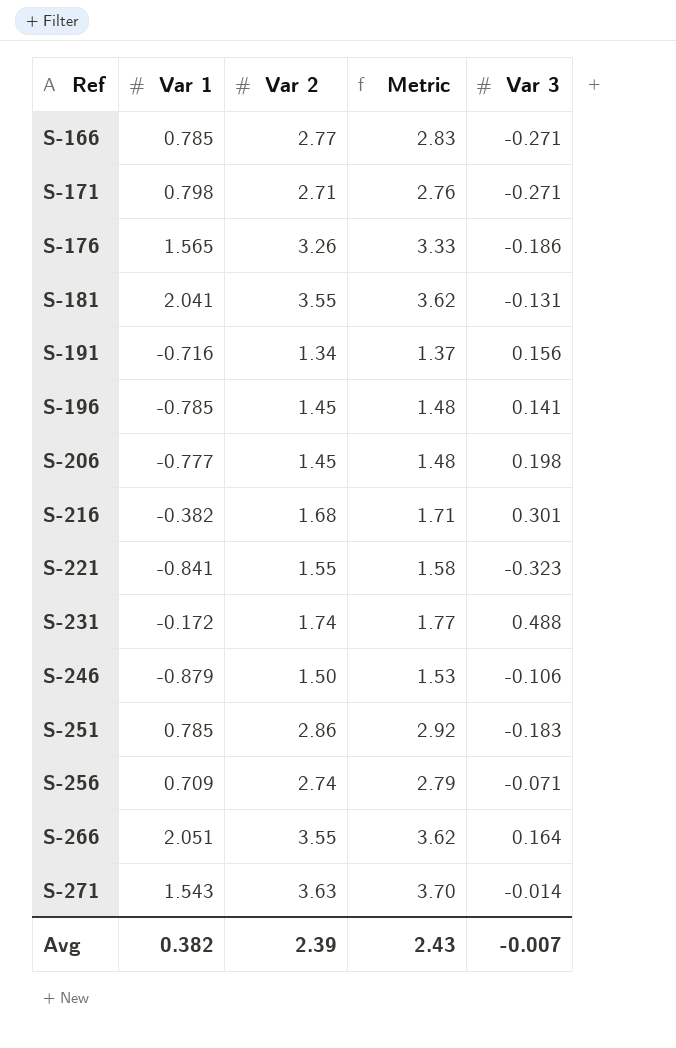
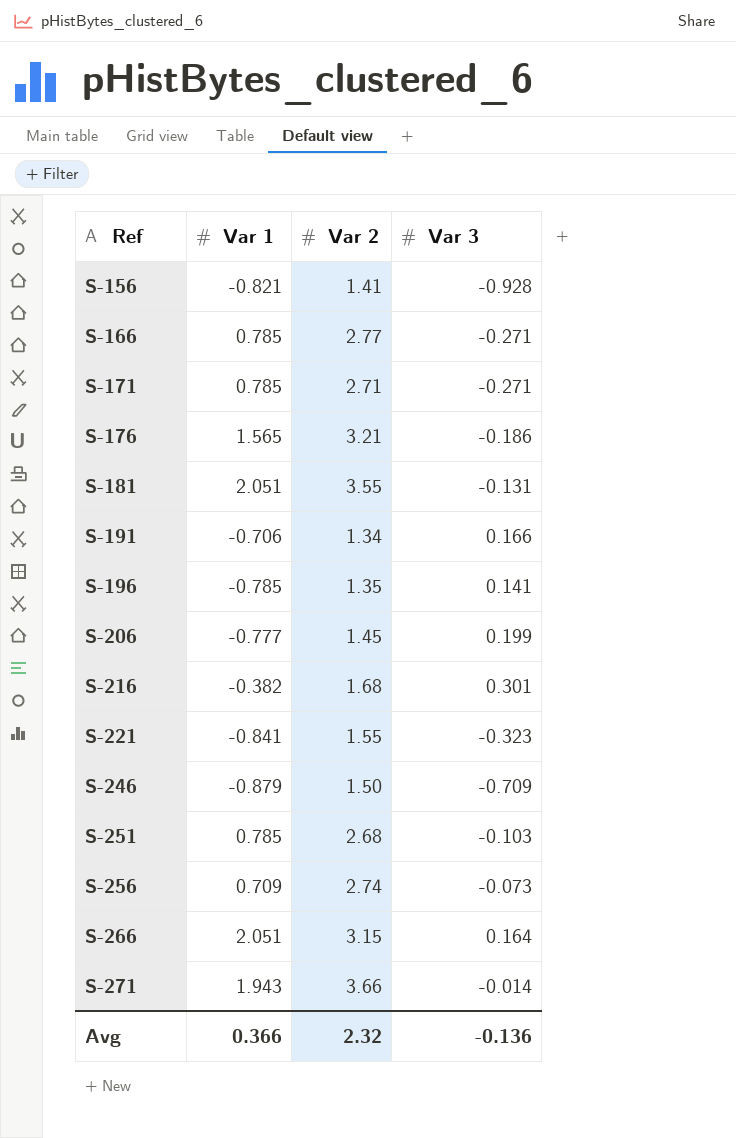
column Metric | formula: [Var 2] * 1.02 -> none
row S-231: -0.172 | 1.74 | 1.77 | 0.488 -> none
row S-156: none -> -0.821 | 1.41 | -0.928
S-171 | Var 1: 0.798 -> 0.785
S-176 | Var 2: 3.26 -> 3.21
S-181 | Var 1: 2.041 -> 2.051
S-191 | Var 1: -0.716 -> -0.706
S-191 | Var 3: 0.156 -> 0.166
S-196 | Var 2: 1.45 -> 1.35
S-206 | Var 3: 0.198 -> 0.199
S-246 | Var 3: -0.106 -> -0.709
S-251 | Var 2: 2.86 -> 2.68
S-251 | Var 3: -0.183 -> -0.103
S-256 | Var 3: -0.071 -> -0.073
S-266 | Var 2: 3.55 -> 3.15
S-271 | Var 1: 1.543 -> 1.943
S-271 | Var 2: 3.63 -> 3.66
Avg | Var 1: 0.382 -> 0.366
Avg | Var 2: 2.39 -> 2.32
Avg | Var 3: -0.007 -> -0.136

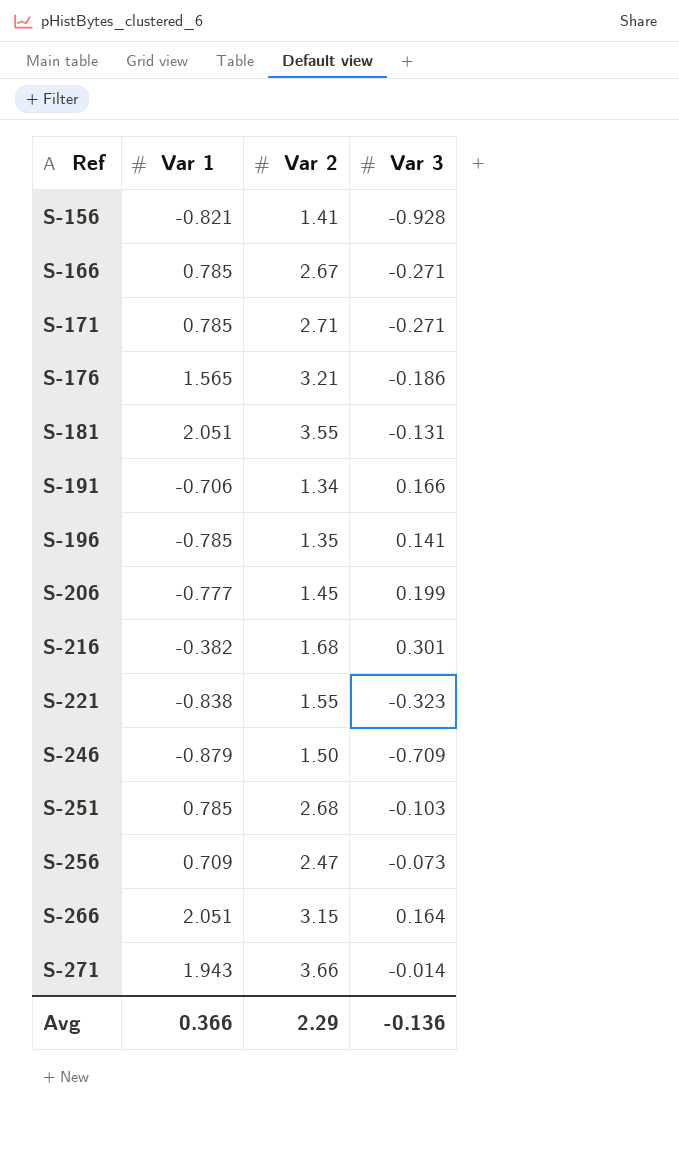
S-166 | Var 2: 2.77 -> 2.67
S-221 | Var 1: -0.841 -> -0.838
S-256 | Var 2: 2.74 -> 2.47
Avg | Var 2: 2.32 -> 2.29

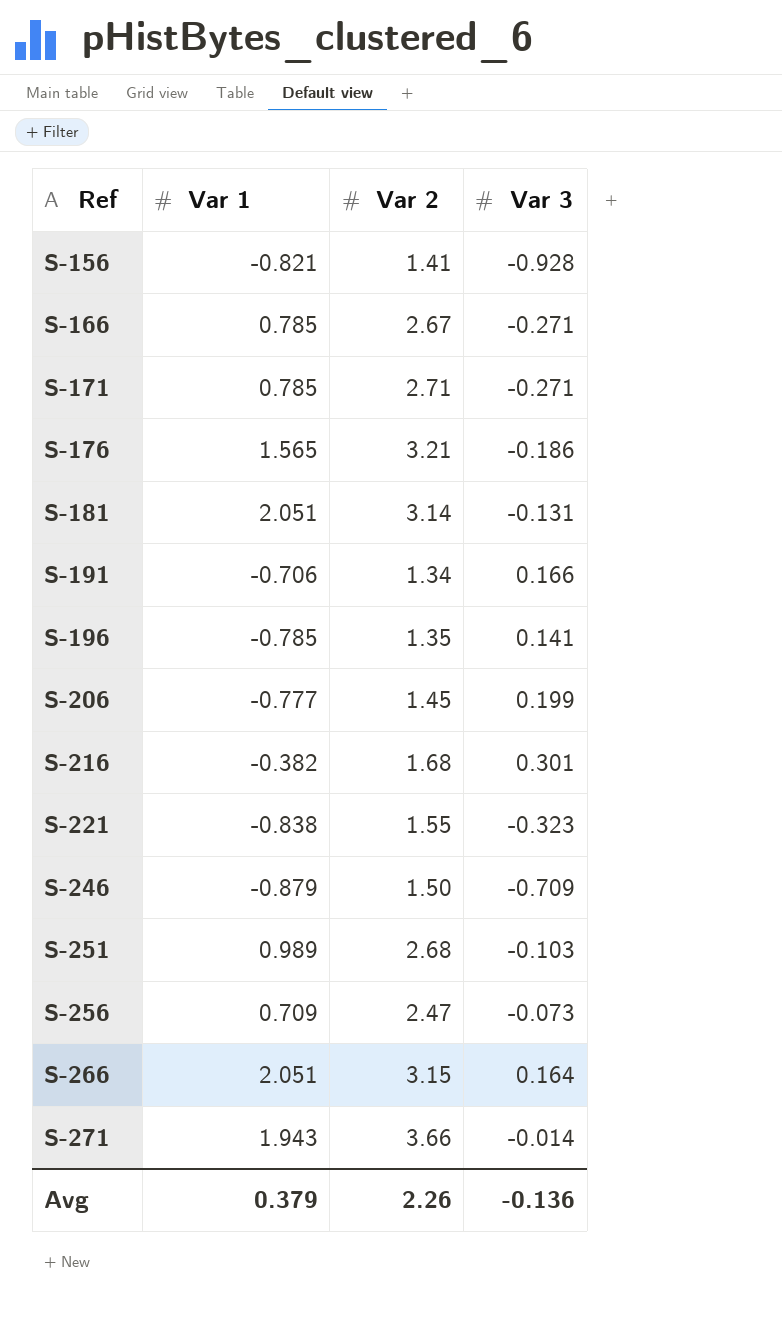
S-181 | Var 2: 3.55 -> 3.14
S-251 | Var 1: 0.785 -> 0.989
Avg | Var 1: 0.366 -> 0.379
Avg | Var 2: 2.29 -> 2.26

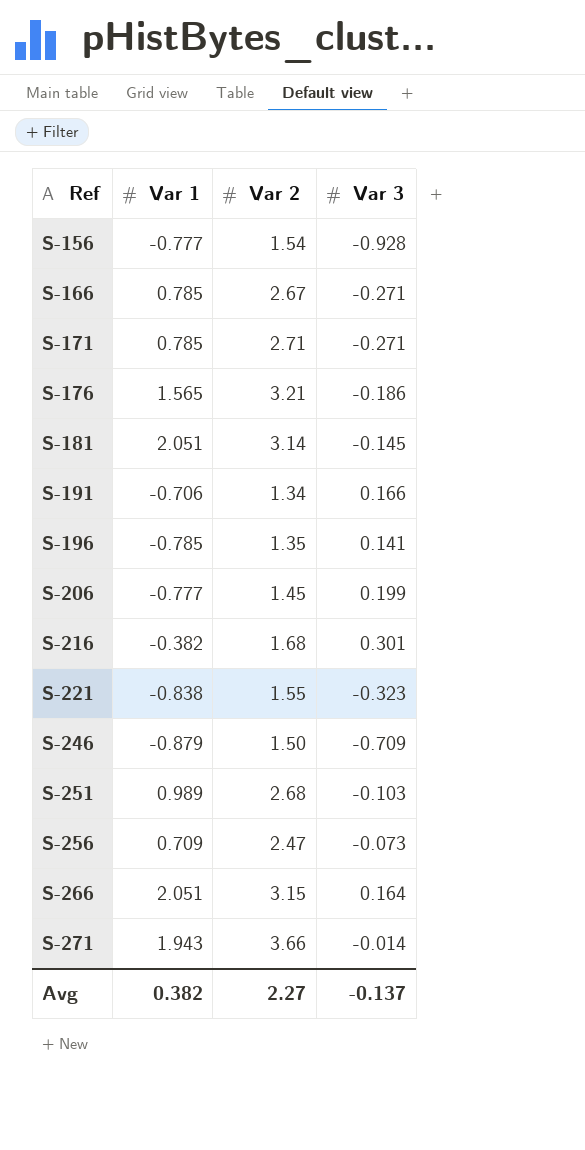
S-156 | Var 1: -0.821 -> -0.777
S-156 | Var 2: 1.41 -> 1.54
S-181 | Var 3: -0.131 -> -0.145
Avg | Var 1: 0.379 -> 0.382
Avg | Var 2: 2.26 -> 2.27
Avg | Var 3: -0.136 -> -0.137

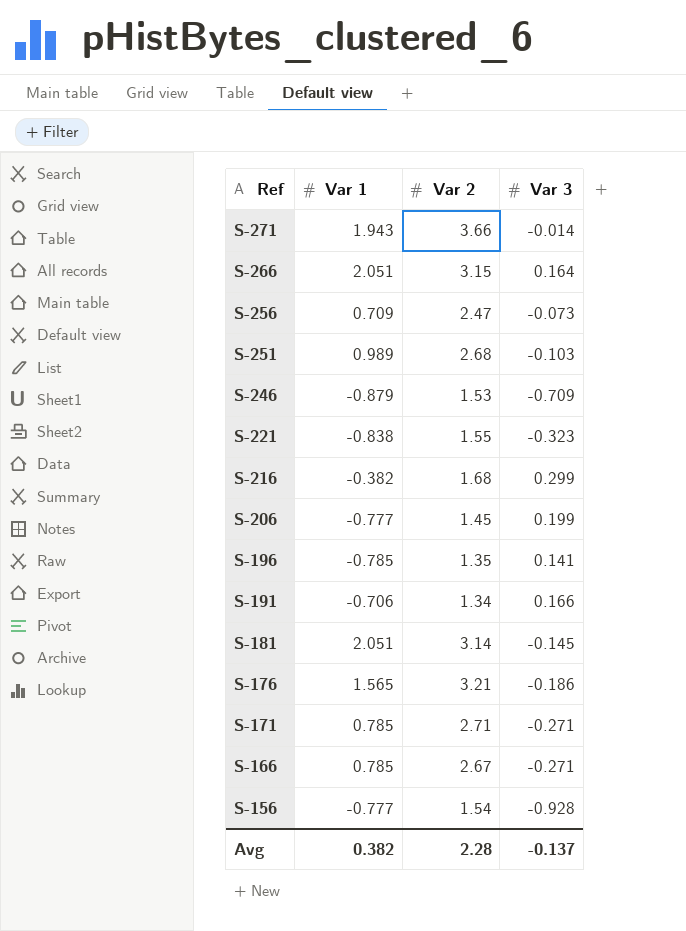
row order: Ref ascending -> Ref descending
S-246 | Var 2: 1.50 -> 1.53
S-216 | Var 3: 0.301 -> 0.299
Avg | Var 2: 2.27 -> 2.28

